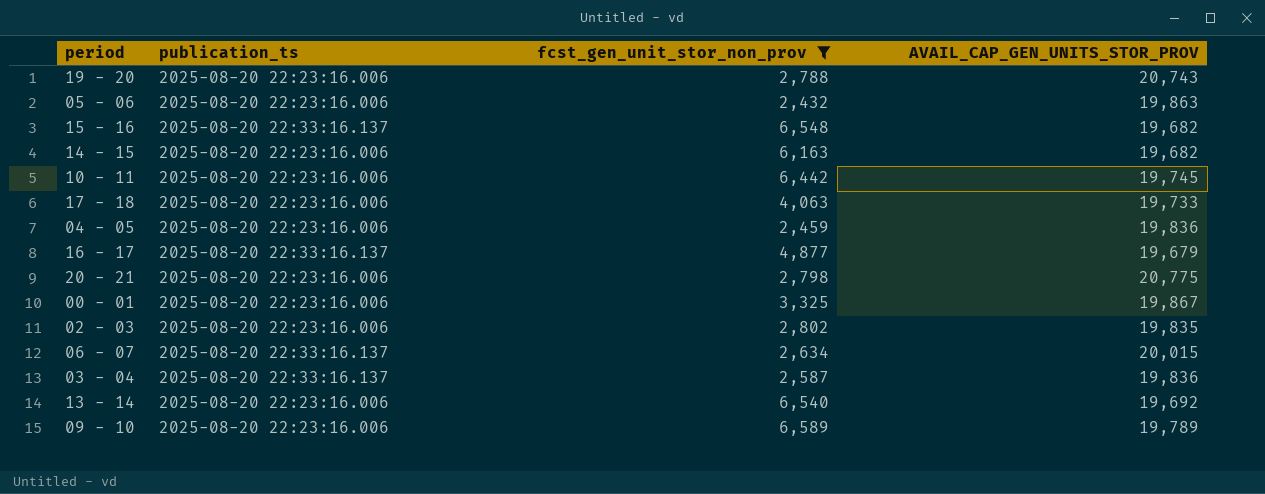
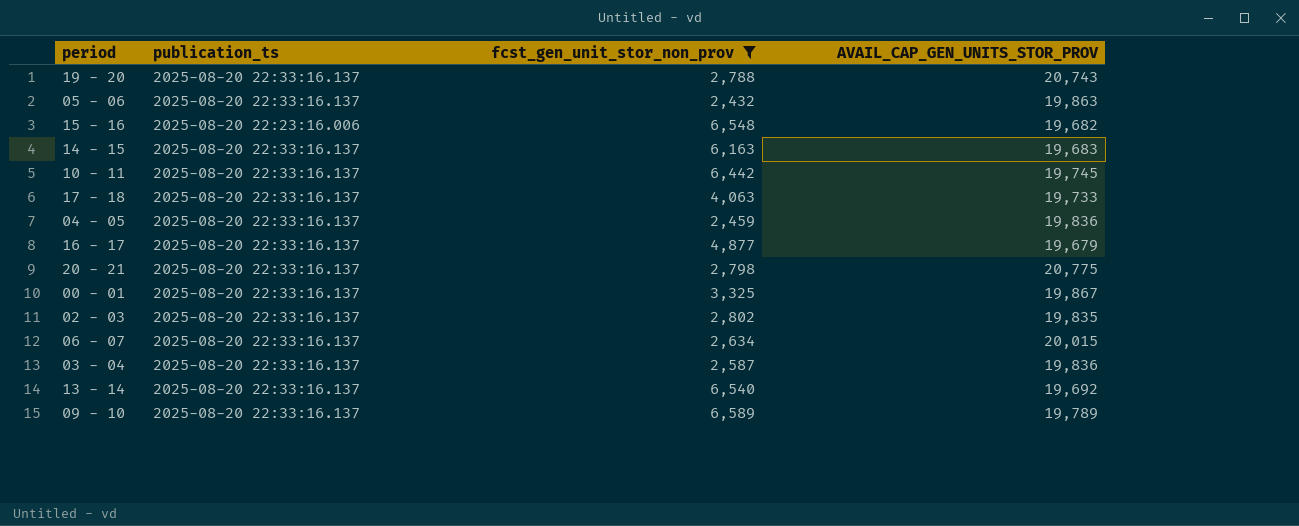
19 - 20 | publication_ts: 2025-08-20 22:23:16.006 -> 2025-08-20 22:33:16.137
05 - 06 | publication_ts: 2025-08-20 22:23:16.006 -> 2025-08-20 22:33:16.137
15 - 16 | publication_ts: 2025-08-20 22:33:16.137 -> 2025-08-20 22:23:16.006
14 - 15 | publication_ts: 2025-08-20 22:23:16.006 -> 2025-08-20 22:33:16.137
14 - 15 | AVAIL_CAP_GEN_UNITS_STOR_PROV: 19,682 -> 19,683
10 - 11 | publication_ts: 2025-08-20 22:23:16.006 -> 2025-08-20 22:33:16.137
17 - 18 | publication_ts: 2025-08-20 22:23:16.006 -> 2025-08-20 22:33:16.137
04 - 05 | publication_ts: 2025-08-20 22:23:16.006 -> 2025-08-20 22:33:16.137
20 - 21 | publication_ts: 2025-08-20 22:23:16.006 -> 2025-08-20 22:33:16.137
00 - 01 | publication_ts: 2025-08-20 22:23:16.006 -> 2025-08-20 22:33:16.137
02 - 03 | publication_ts: 2025-08-20 22:23:16.006 -> 2025-08-20 22:33:16.137
13 - 14 | publication_ts: 2025-08-20 22:23:16.006 -> 2025-08-20 22:33:16.137
09 - 10 | publication_ts: 2025-08-20 22:23:16.006 -> 2025-08-20 22:33:16.137

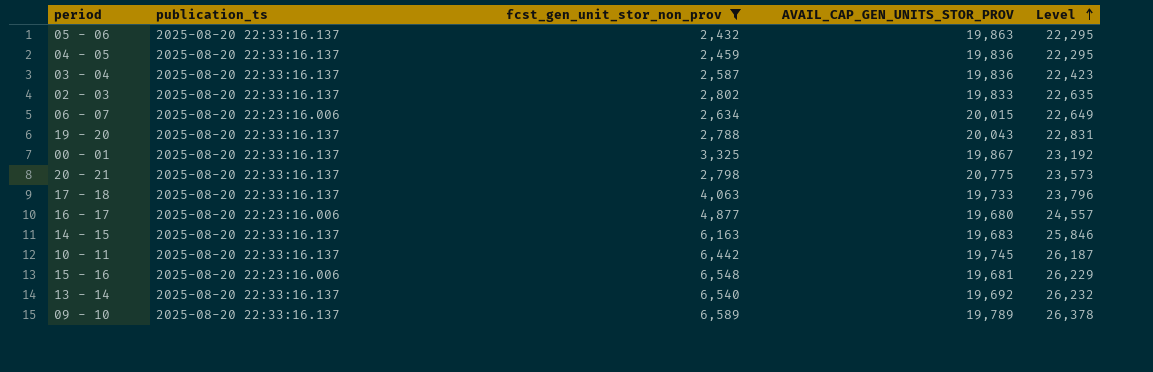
row order: none -> Level ascending
column Level | formula: none -> [fcst_gen_unit_stor_non_prov] + [AVAIL_CAP_GEN_UNITS_STOR_PROV]
02 - 03 | AVAIL_CAP_GEN_UNITS_STOR_PROV: 19,835 -> 19,833
06 - 07 | publication_ts: 2025-08-20 22:33:16.137 -> 2025-08-20 22:23:16.006
19 - 20 | AVAIL_CAP_GEN_UNITS_STOR_PROV: 20,743 -> 20,043
16 - 17 | publication_ts: 2025-08-20 22:33:16.137 -> 2025-08-20 22:23:16.006
16 - 17 | AVAIL_CAP_GEN_UNITS_STOR_PROV: 19,679 -> 19,680
15 - 16 | AVAIL_CAP_GEN_UNITS_STOR_PROV: 19,682 -> 19,681

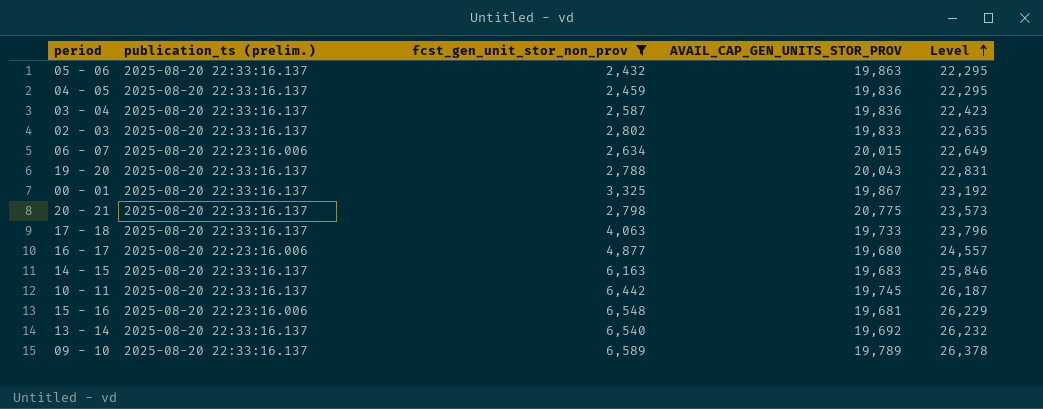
column name: publication_ts -> publication_ts (prelim.)

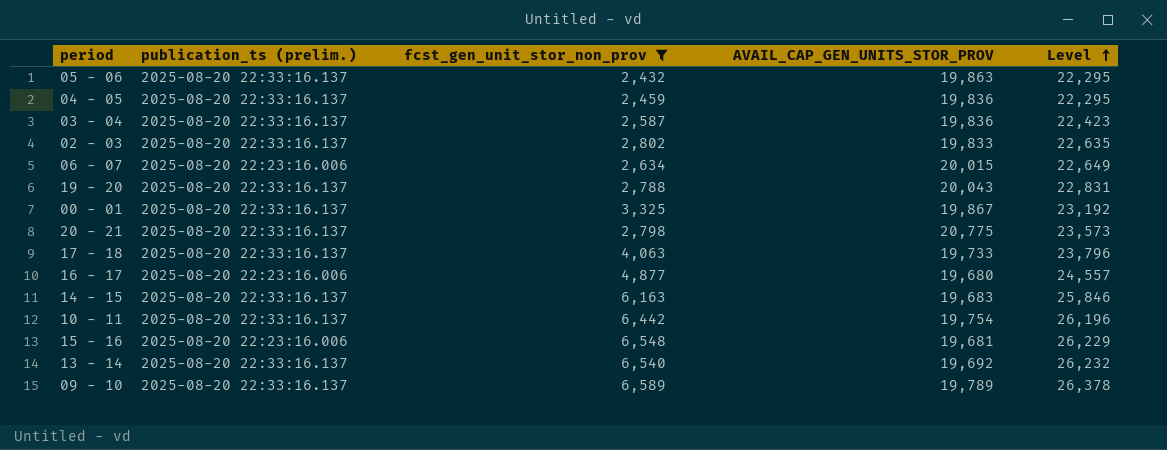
10 - 11 | AVAIL_CAP_GEN_UNITS_STOR_PROV: 19,745 -> 19,754
10 - 11 | Level: 26,187 -> 26,196

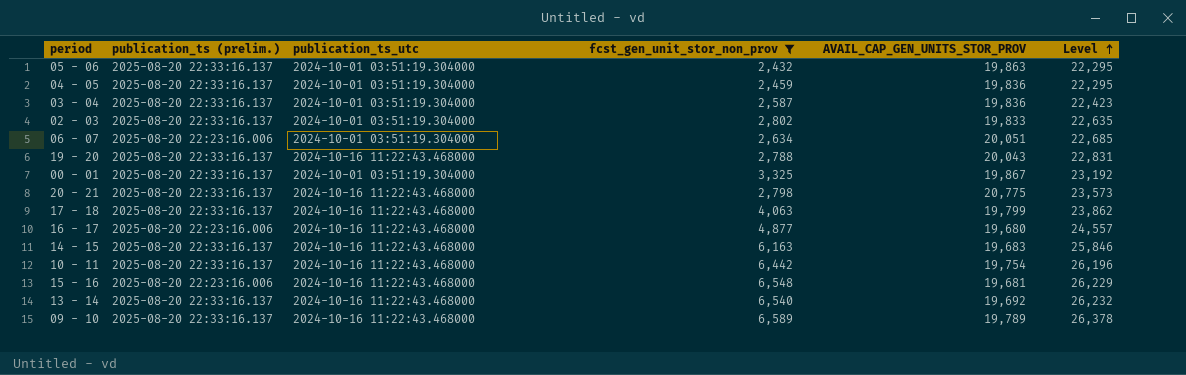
column publication_ts_utc | position: none -> 3
06 - 07 | AVAIL_CAP_GEN_UNITS_STOR_PROV: 20,015 -> 20,051
06 - 07 | Level: 22,649 -> 22,685
17 - 18 | AVAIL_CAP_GEN_UNITS_STOR_PROV: 19,733 -> 19,799
17 - 18 | Level: 23,796 -> 23,862

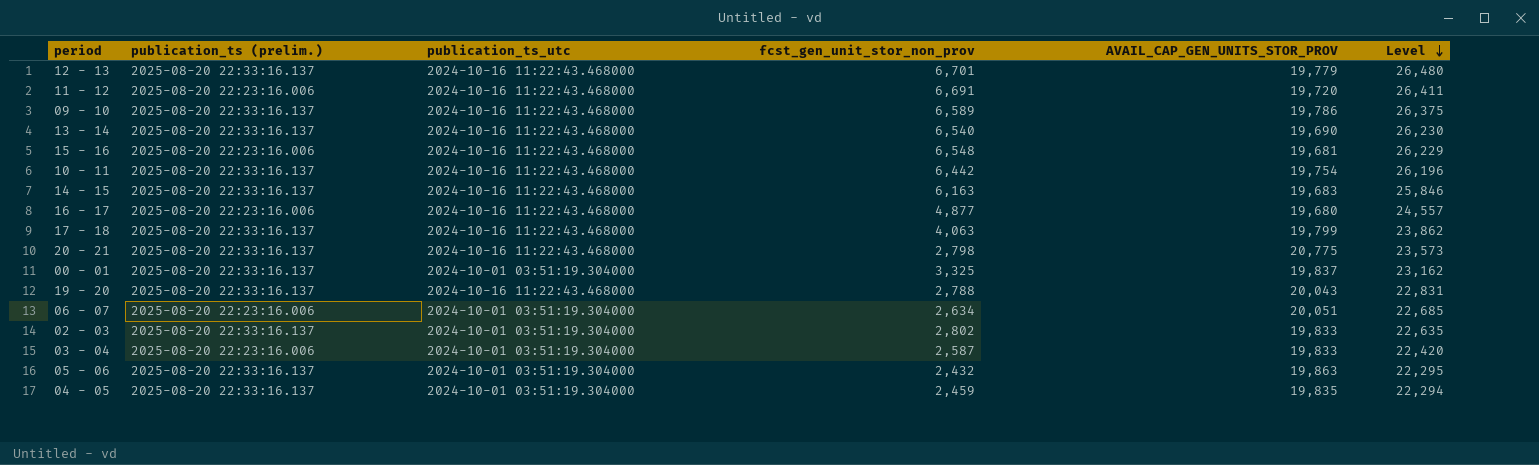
filter: fcst_gen_unit_stor_non_prov <= 6,589 -> none
row order: Level ascending -> Level descending
09 - 10 | AVAIL_CAP_GEN_UNITS_STOR_PROV: 19,789 -> 19,786
09 - 10 | Level: 26,378 -> 26,375
13 - 14 | AVAIL_CAP_GEN_UNITS_STOR_PROV: 19,692 -> 19,690
13 - 14 | Level: 26,232 -> 26,230
00 - 01 | AVAIL_CAP_GEN_UNITS_STOR_PROV: 19,867 -> 19,837
00 - 01 | Level: 23,192 -> 23,162
03 - 04 | publication_ts (prelim.): 2025-08-20 22:33:16.137 -> 2025-08-20 22:23:16.006
03 - 04 | AVAIL_CAP_GEN_UNITS_STOR_PROV: 19,836 -> 19,833
03 - 04 | Level: 22,423 -> 22,420
04 - 05 | AVAIL_CAP_GEN_UNITS_STOR_PROV: 19,836 -> 19,835
04 - 05 | Level: 22,295 -> 22,294

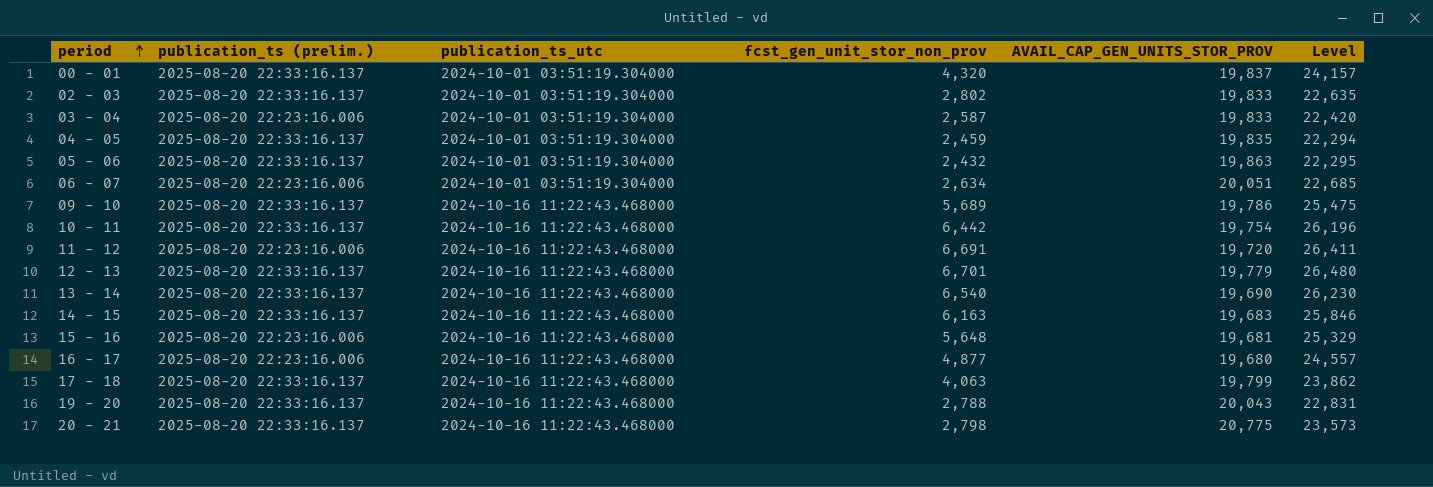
row order: Level descending -> period ascending
00 - 01 | fcst_gen_unit_stor_non_prov: 3,325 -> 4,320
00 - 01 | Level: 23,162 -> 24,157
09 - 10 | fcst_gen_unit_stor_non_prov: 6,589 -> 5,689
09 - 10 | Level: 26,375 -> 25,475
15 - 16 | fcst_gen_unit_stor_non_prov: 6,548 -> 5,648
15 - 16 | Level: 26,229 -> 25,329

